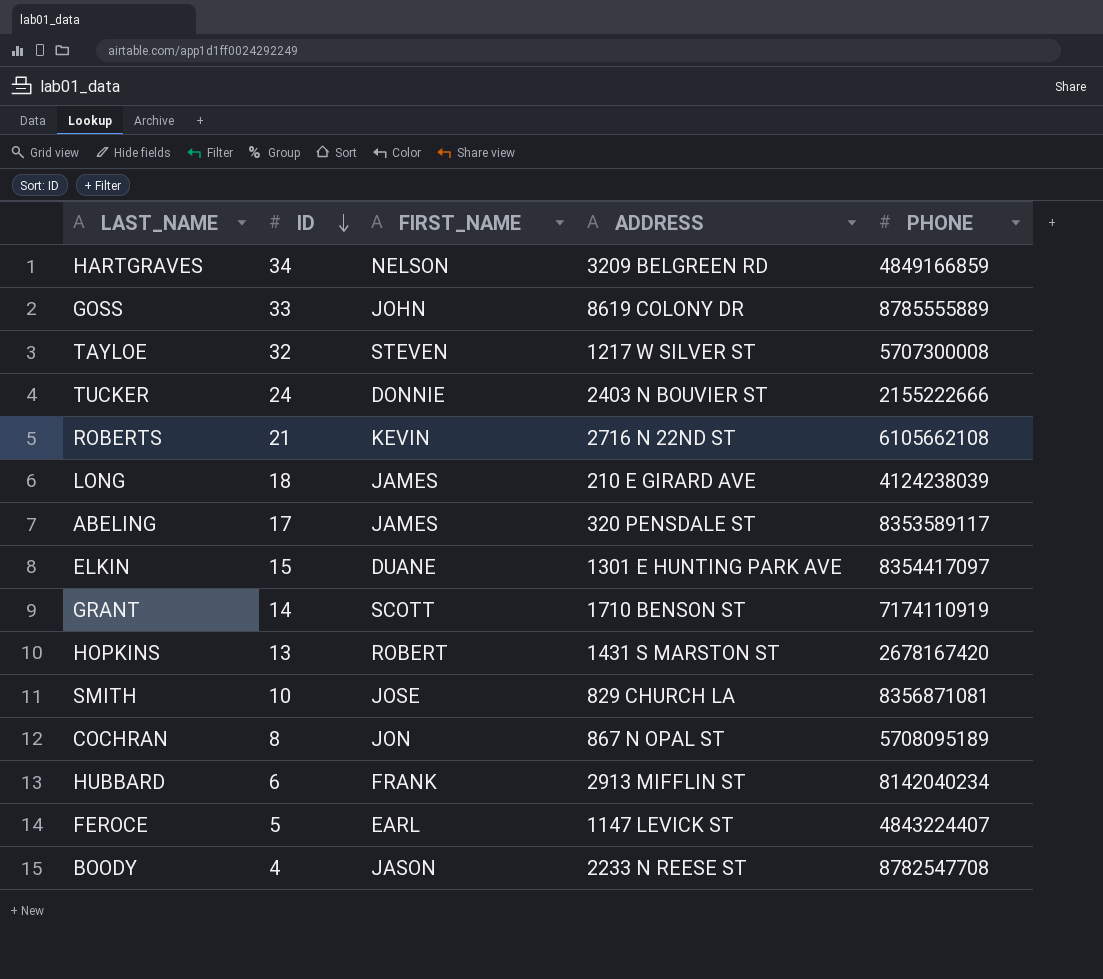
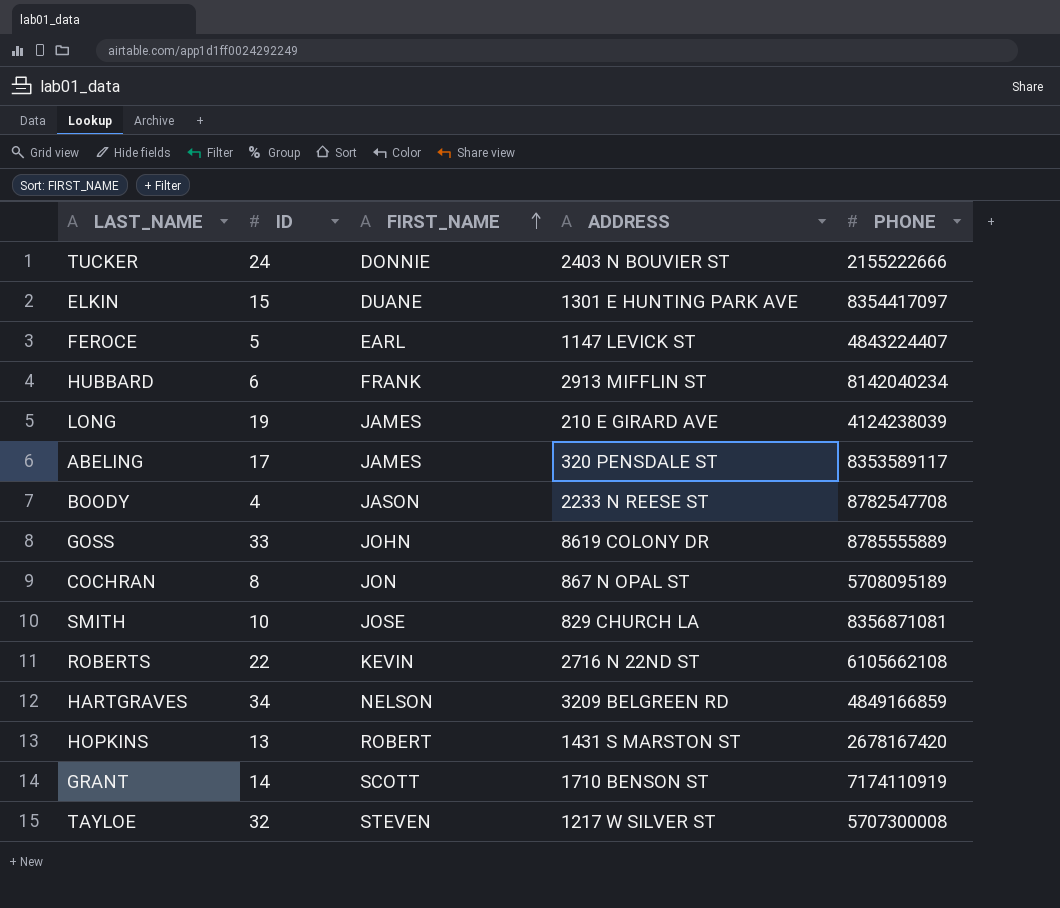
row order: ID descending -> FIRST_NAME ascending
LONG | ID: 18 -> 19
ROBERTS | ID: 21 -> 22

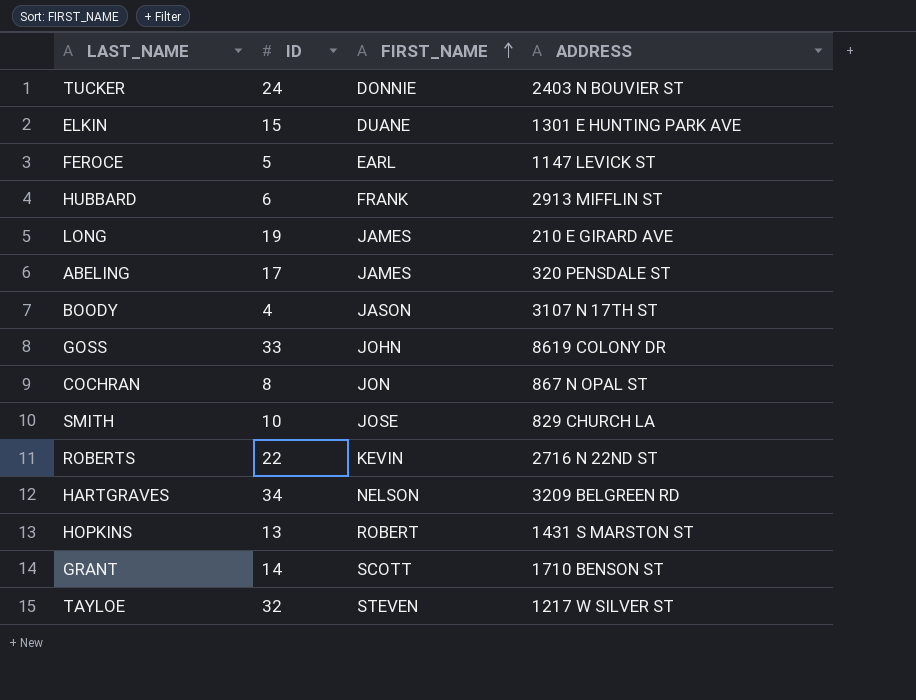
column PHONE | position: 5 -> none
BOODY | ADDRESS: 2233 N REESE ST -> 3107 N 17TH ST

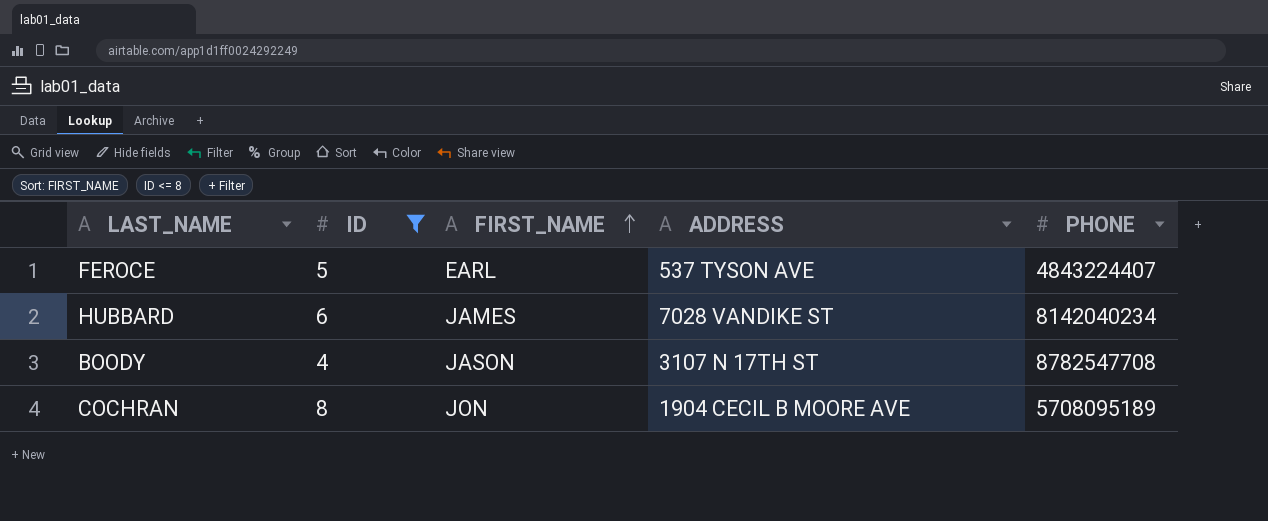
filter: none -> ID <= 8
column PHONE | position: none -> 5
FEROCE | ADDRESS: 1147 LEVICK ST -> 537 TYSON AVE
HUBBARD | FIRST_NAME: FRANK -> JAMES
HUBBARD | ADDRESS: 2913 MIFFLIN ST -> 7028 VANDIKE ST
COCHRAN | ADDRESS: 867 N OPAL ST -> 1904 CECIL B MOORE AVE

